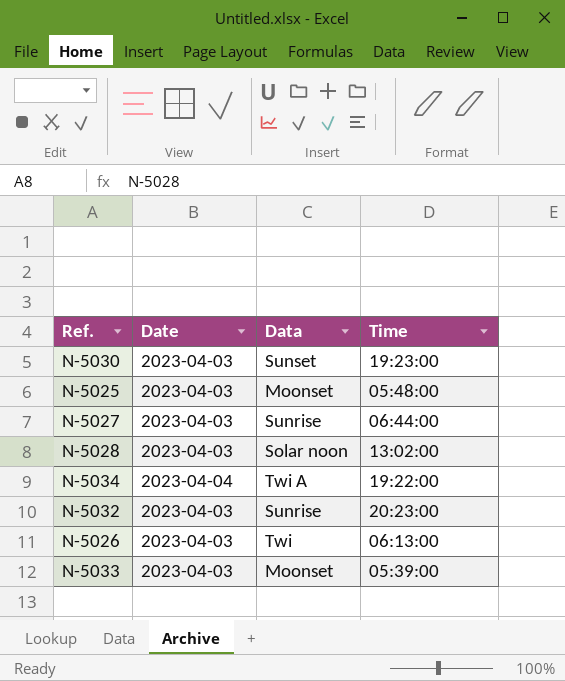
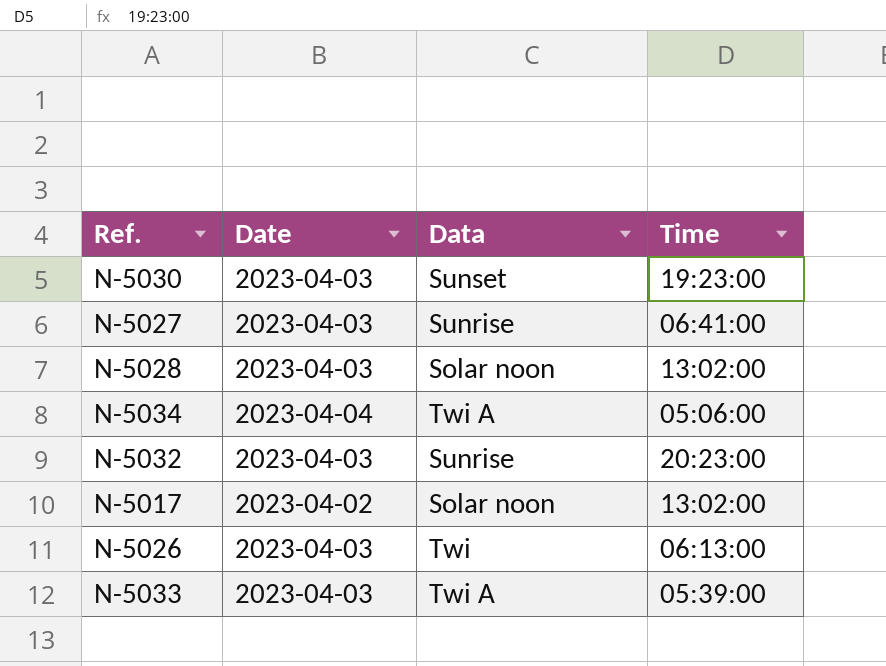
row N-5025: 2023-04-03 | Moonset | 05:48:00 -> none
N-5027 | Time: 06:44:00 -> 06:41:00
N-5034 | Time: 19:22:00 -> 05:06:00
row N-5017: none -> 2023-04-02 | Solar noon | 13:02:00
N-5033 | Data: Moonset -> Twi A

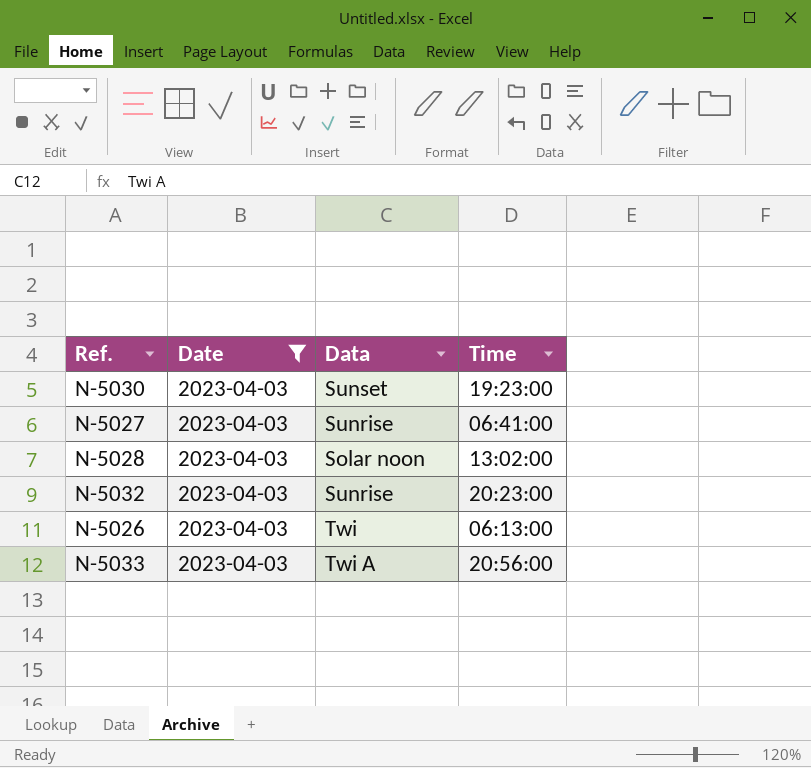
filter: none -> Date = 2023-04-03
N-5033 | Time: 05:39:00 -> 20:56:00

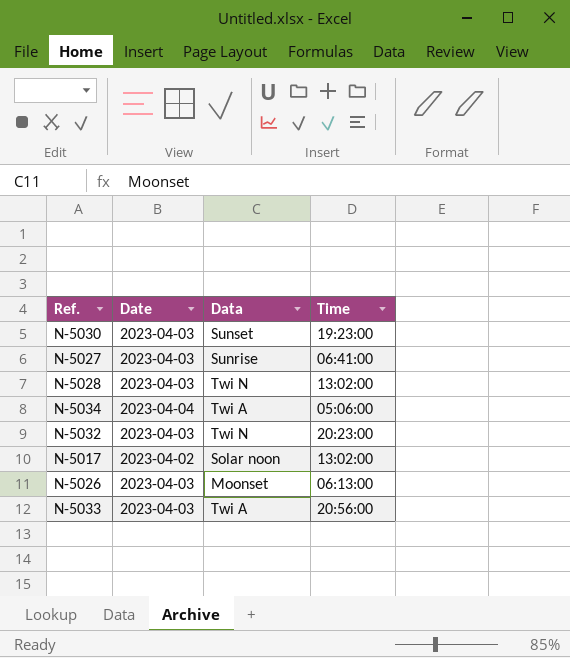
filter: Date = 2023-04-03 -> none
N-5028 | Data: Solar noon -> Twi N
N-5032 | Data: Sunrise -> Twi N
N-5026 | Data: Twi -> Moonset

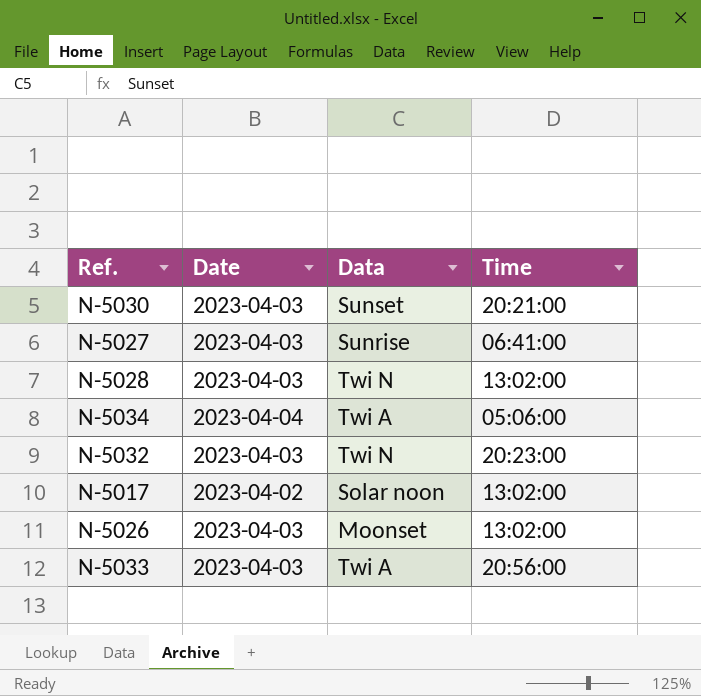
N-5030 | Time: 19:23:00 -> 20:21:00
N-5026 | Time: 06:13:00 -> 13:02:00

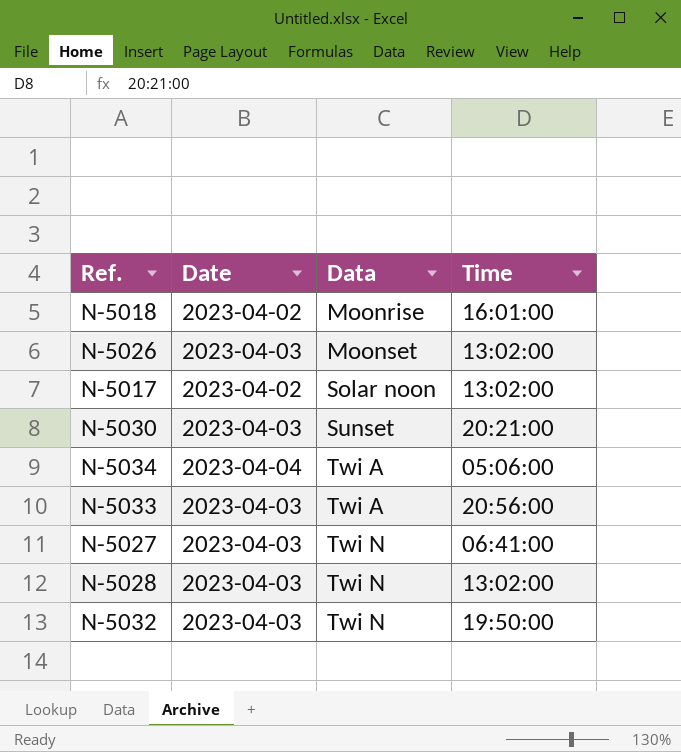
row order: none -> Data ascending
row N-5018: none -> 2023-04-02 | Moonrise | 16:01:00
N-5027 | Data: Sunrise -> Twi N
N-5032 | Time: 20:23:00 -> 19:50:00

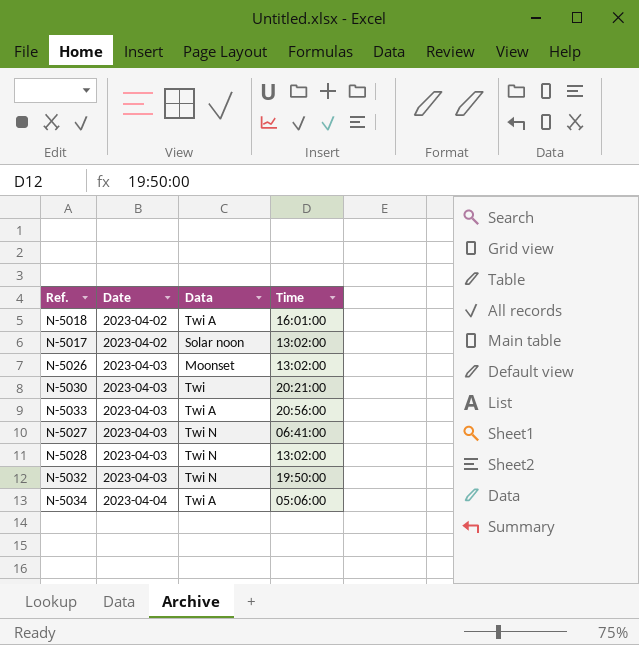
row order: Data ascending -> Date ascending
N-5018 | Data: Moonrise -> Twi A
N-5030 | Data: Sunset -> Twi

